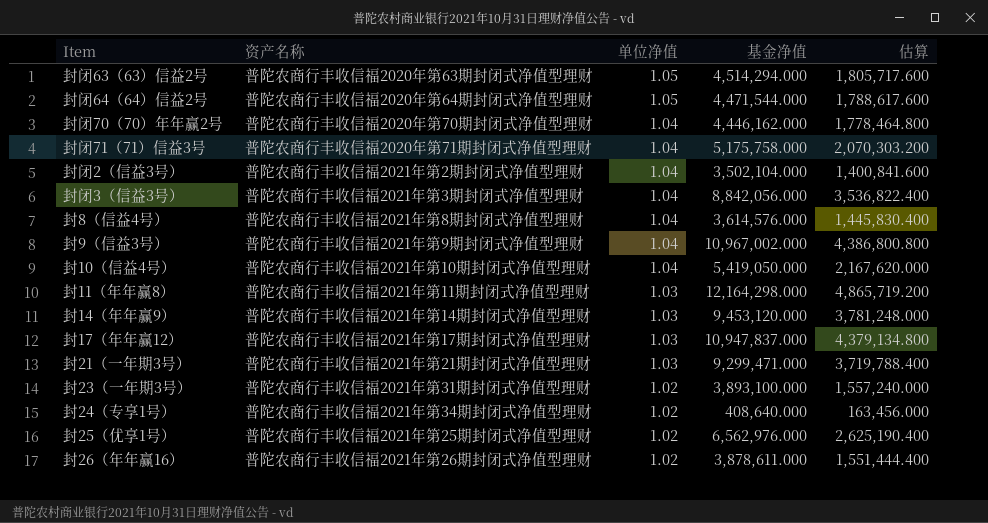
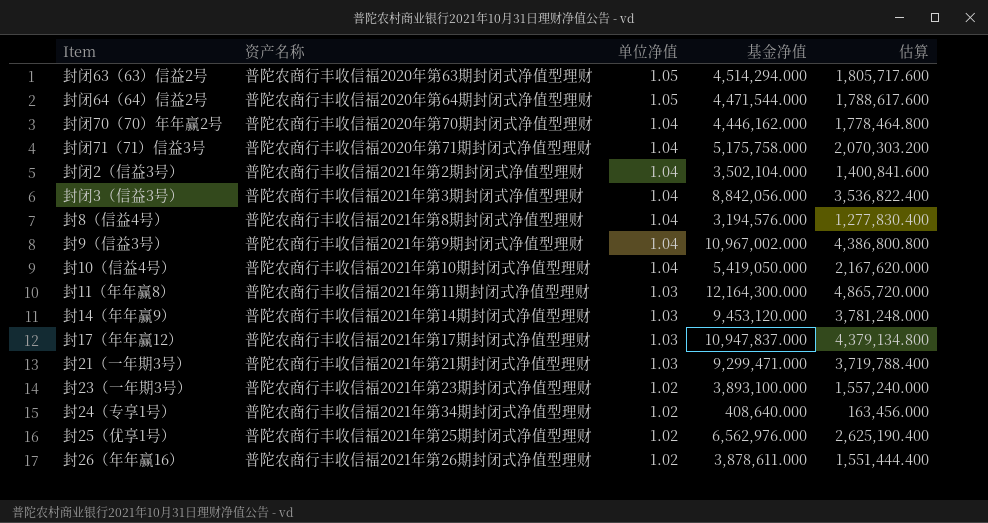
封8（信益4号） | 基金净值: 3,614,576.000 -> 3,194,576.000
封8（信益4号） | 估算: 1,445,830.400 -> 1,277,830.400
封11（年年赢8） | 基金净值: 12,164,298.000 -> 12,164,300.000
封11（年年赢8） | 估算: 4,865,719.200 -> 4,865,720.000
封23（一年期3号） | 资产名称: 普陀农商行丰收信福2021年第31期封闭式净值型理财 -> 普陀农商行丰收信福2021年第23期封闭式净值型理财

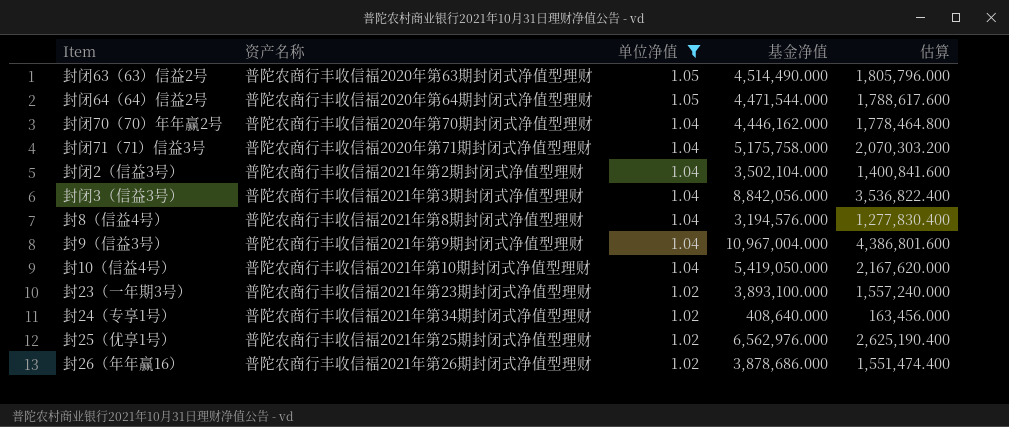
filter: none -> 单位净值 != 1.03
封闭63（63）信益2号 | 基金净值: 4,514,294.000 -> 4,514,490.000
封闭63（63）信益2号 | 估算: 1,805,717.600 -> 1,805,796.000
封9（信益3号） | 基金净值: 10,967,002.000 -> 10,967,004.000
封9（信益3号） | 估算: 4,386,800.800 -> 4,386,801.600
封26（年年赢16） | 基金净值: 3,878,611.000 -> 3,878,686.000
封26（年年赢16） | 估算: 1,551,444.400 -> 1,551,474.400

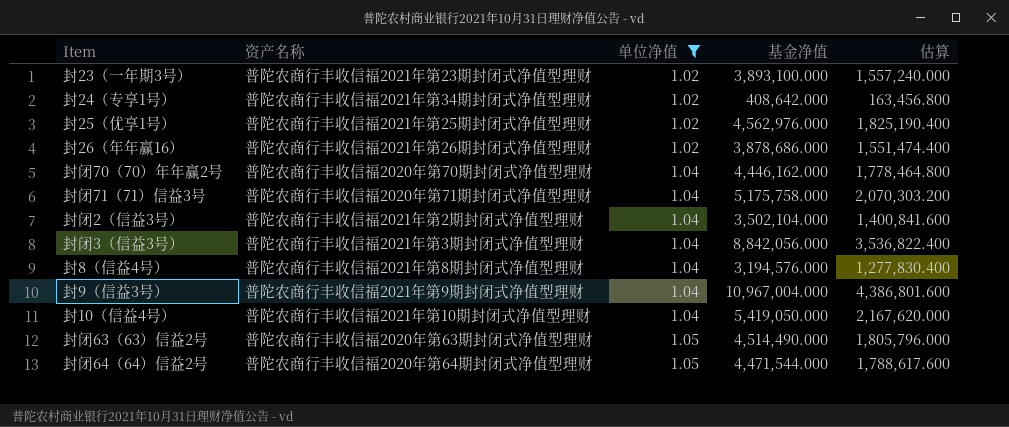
row order: 单位净值 descending -> 单位净值 ascending
封24（专享1号） | 基金净值: 408,640.000 -> 408,642.000
封24（专享1号） | 估算: 163,456.000 -> 163,456.800
封25（优享1号） | 基金净值: 6,562,976.000 -> 4,562,976.000
封25（优享1号） | 估算: 2,625,190.400 -> 1,825,190.400

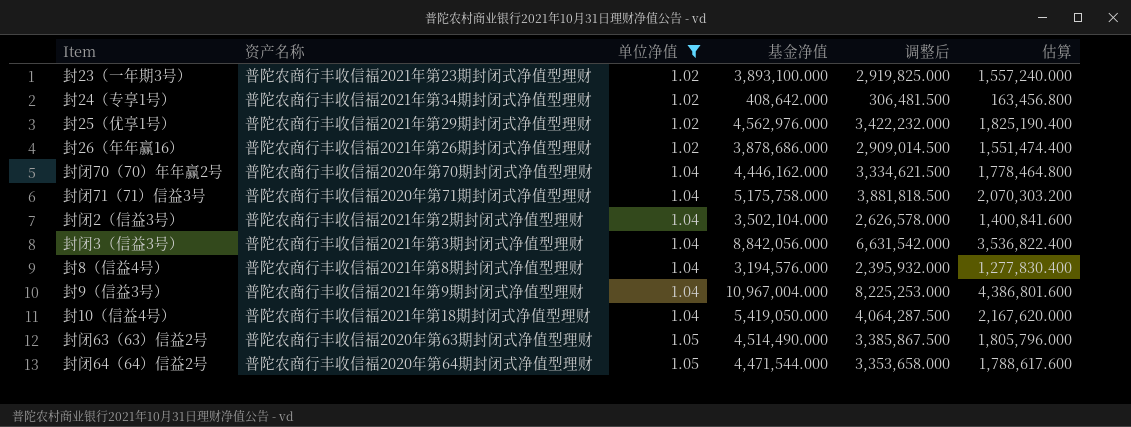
column 调整后 | formula: none -> [基金净值] * 0.75
封25（优享1号） | 资产名称: 普陀农商行丰收信福2021年第25期封闭式净值型理财 -> 普陀农商行丰收信福2021年第29期封闭式净值型理财
封10（信益4号） | 资产名称: 普陀农商行丰收信福2021年第10期封闭式净值型理财 -> 普陀农商行丰收信福2021年第18期封闭式净值型理财

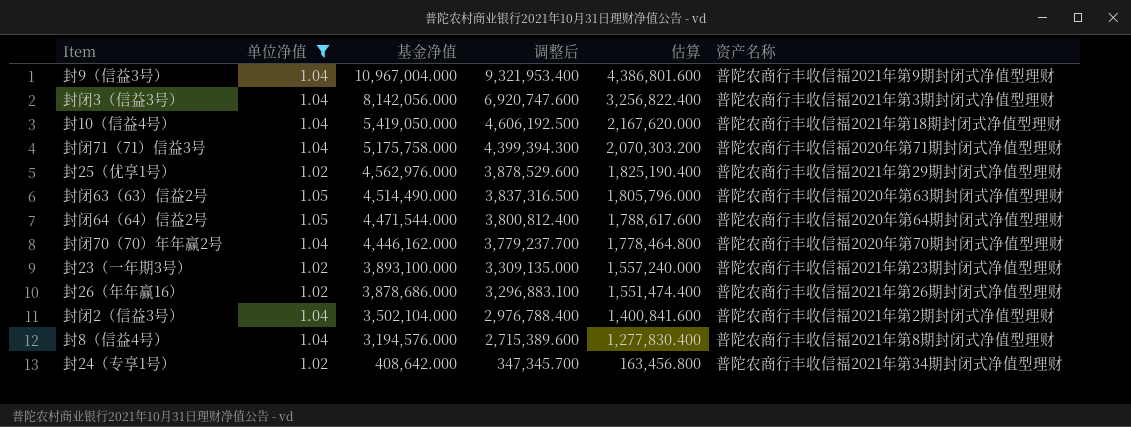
row order: 单位净值 ascending -> 基金净值 descending
column 调整后 | formula: [基金净值] * 0.75 -> [基金净值] * 0.85
column 资产名称 | position: 2 -> 6
封闭3（信益3号） | 基金净值: 8,842,056.000 -> 8,142,056.000
封闭3（信益3号） | 估算: 3,536,822.400 -> 3,256,822.400

